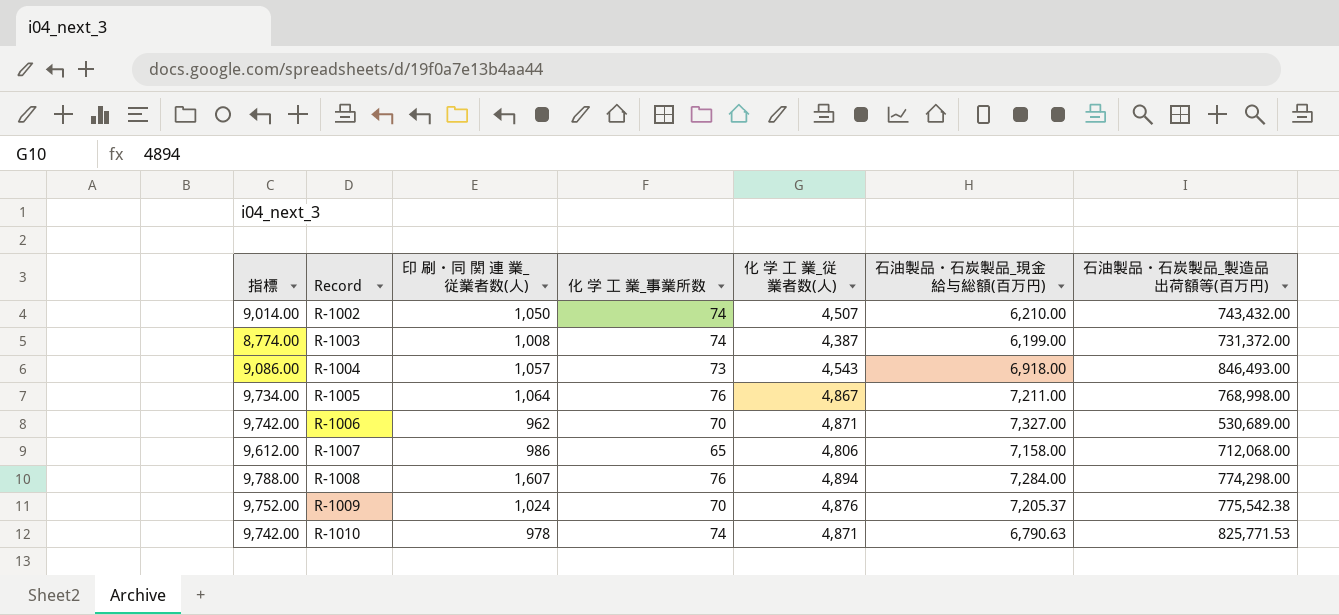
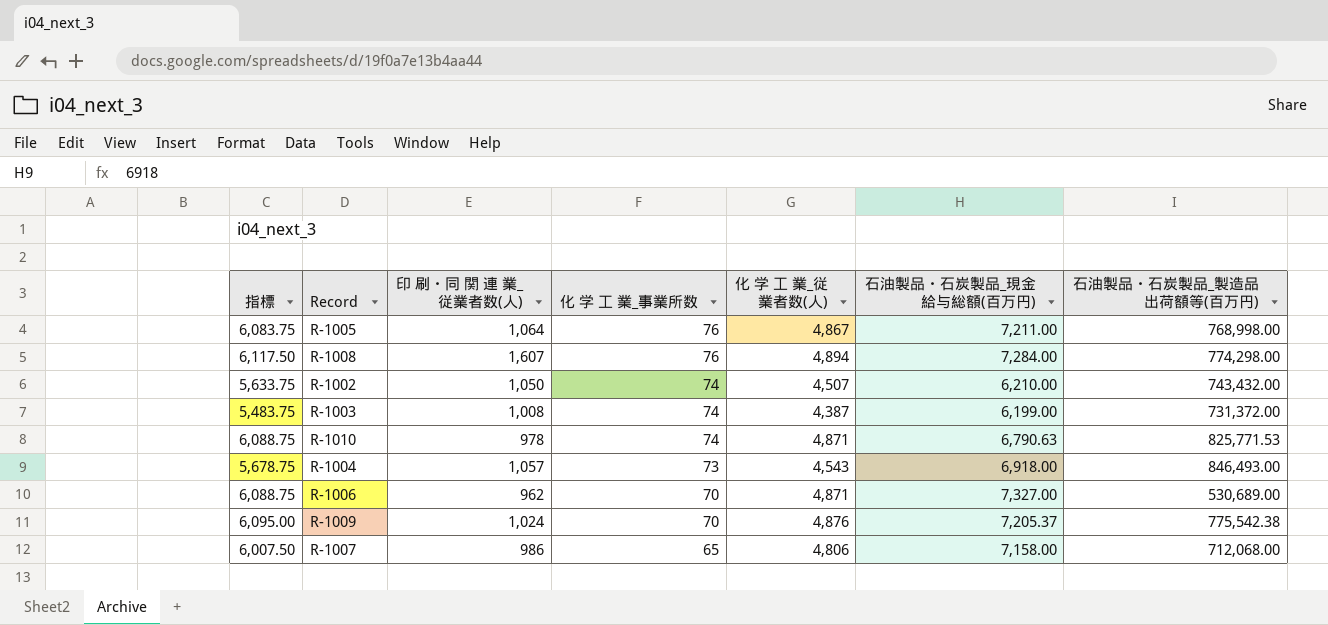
row order: Record ascending -> 化 学 工 業_事業所数 descending
column 指標 | formula: [化 学 工 業_従業者数(人)] * 2 -> [化 学 工 業_従業者数(人)] * 1.25

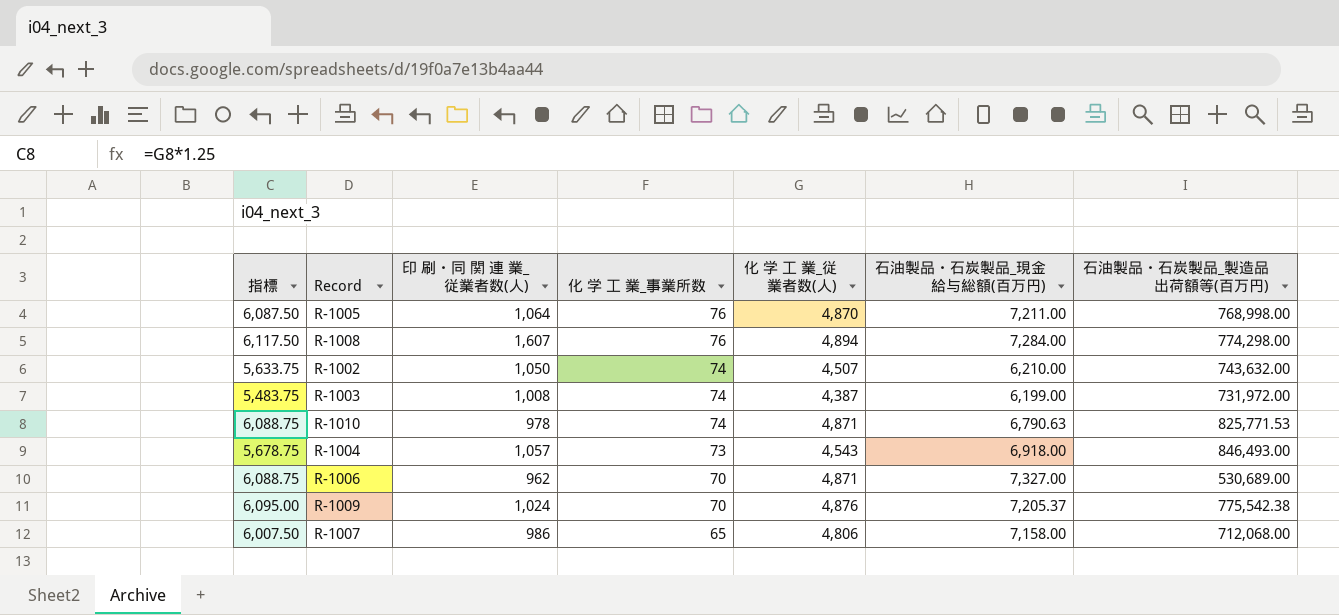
R-1005 | 指標: 6,083.75 -> 6,087.50
R-1005 | 化 学 工 業_従業者数(人): 4,867 -> 4,870
R-1002 | 石油製品・石炭製品_製造品出荷額等(百万円): 743,432.00 -> 743,632.00
R-1003 | 石油製品・石炭製品_製造品出荷額等(百万円): 731,372.00 -> 731,972.00

